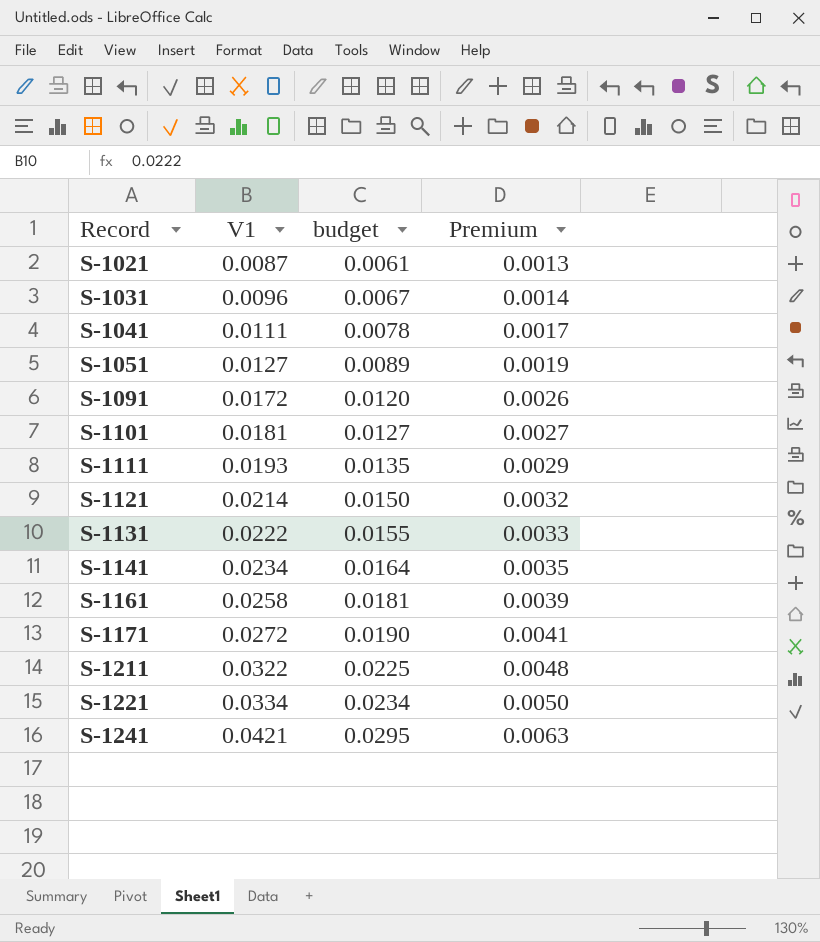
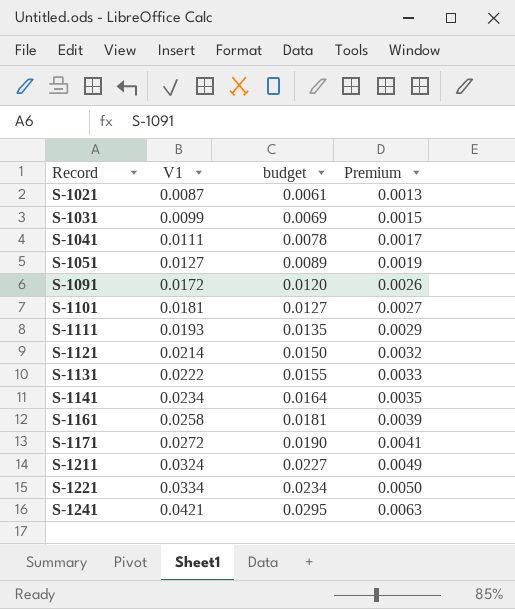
S-1031 | V1: 0.0096 -> 0.0099
S-1031 | budget: 0.0067 -> 0.0069
S-1031 | Premium: 0.0014 -> 0.0015
S-1211 | V1: 0.0322 -> 0.0324
S-1211 | budget: 0.0225 -> 0.0227
S-1211 | Premium: 0.0048 -> 0.0049

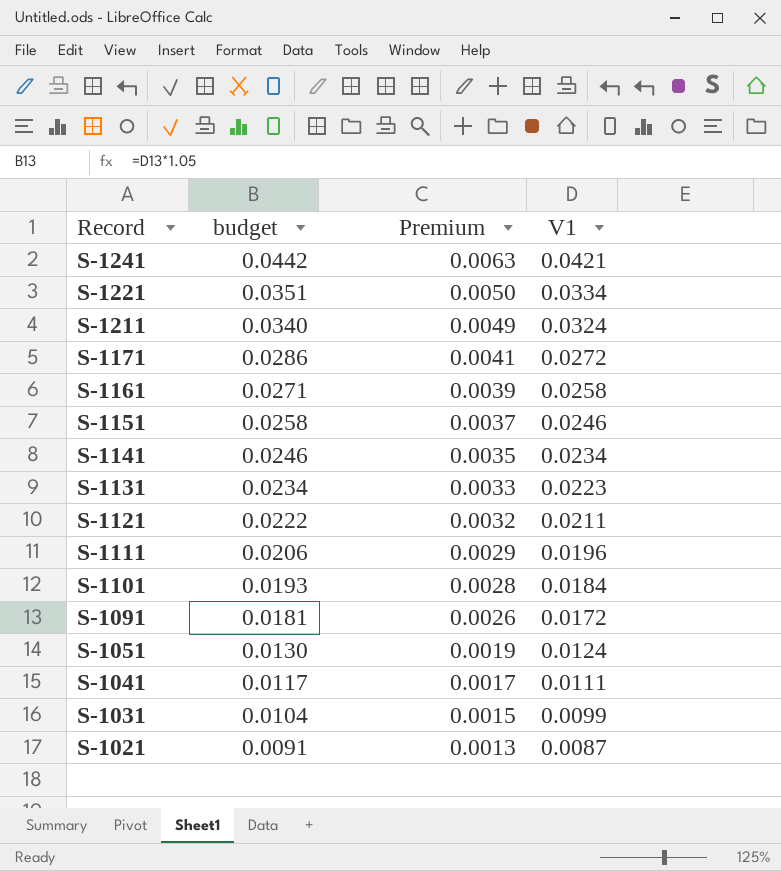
row order: Record ascending -> Record descending
column budget | formula: [V1] * 0.7 -> [V1] * 1.05
column V1 | position: 2 -> 4
row S-1151: none -> 0.0258 | 0.0037 | 0.0246
S-1131 | V1: 0.0222 -> 0.0223
S-1121 | V1: 0.0214 -> 0.0211
S-1111 | V1: 0.0193 -> 0.0196
S-1101 | Premium: 0.0027 -> 0.0028
S-1101 | V1: 0.0181 -> 0.0184
S-1051 | V1: 0.0127 -> 0.0124

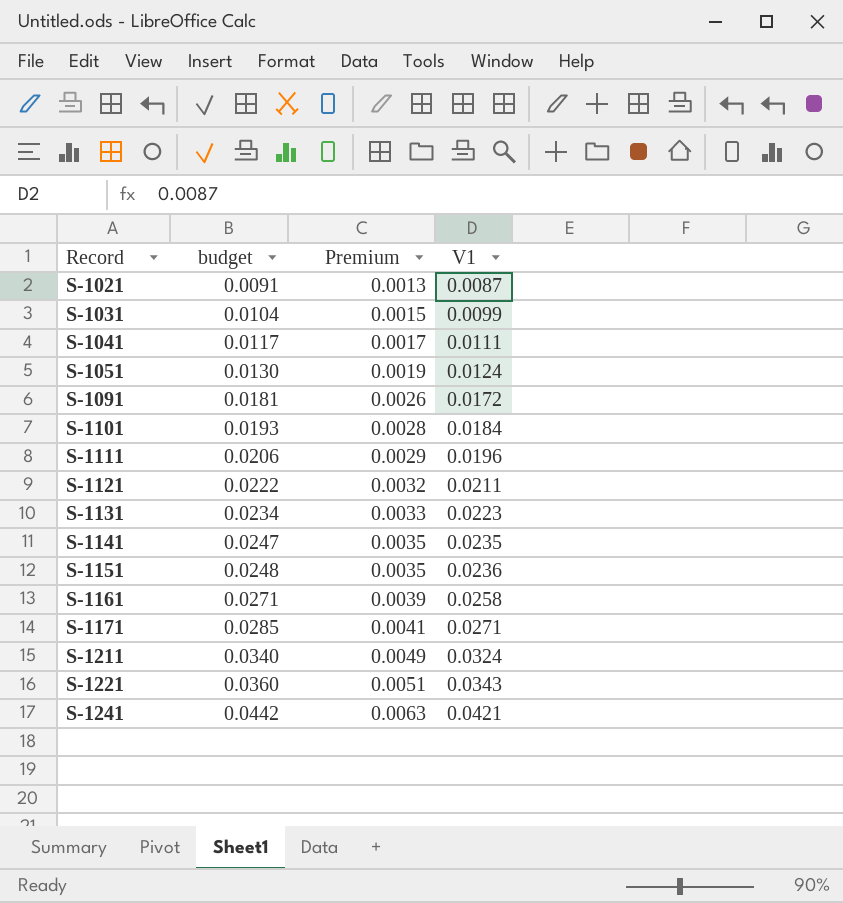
row order: Record descending -> Record ascending
S-1141 | budget: 0.0246 -> 0.0247
S-1141 | V1: 0.0234 -> 0.0235
S-1151 | budget: 0.0258 -> 0.0248
S-1151 | Premium: 0.0037 -> 0.0035
S-1151 | V1: 0.0246 -> 0.0236
S-1171 | budget: 0.0286 -> 0.0285
S-1171 | V1: 0.0272 -> 0.0271
S-1221 | budget: 0.0351 -> 0.0360
S-1221 | Premium: 0.0050 -> 0.0051
S-1221 | V1: 0.0334 -> 0.0343

